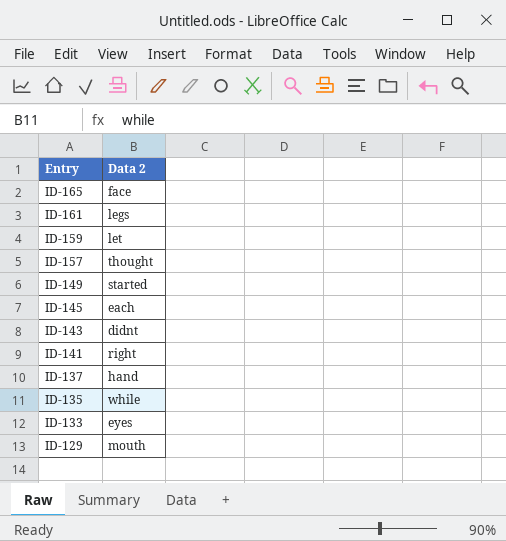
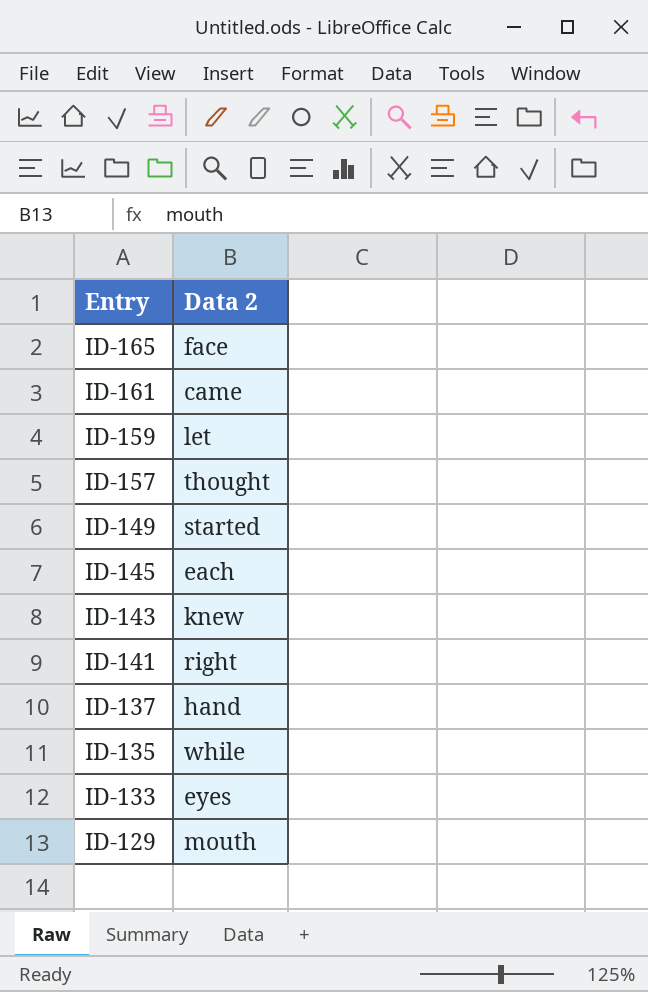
ID-161 | Data 2: legs -> came
ID-143 | Data 2: didnt -> knew

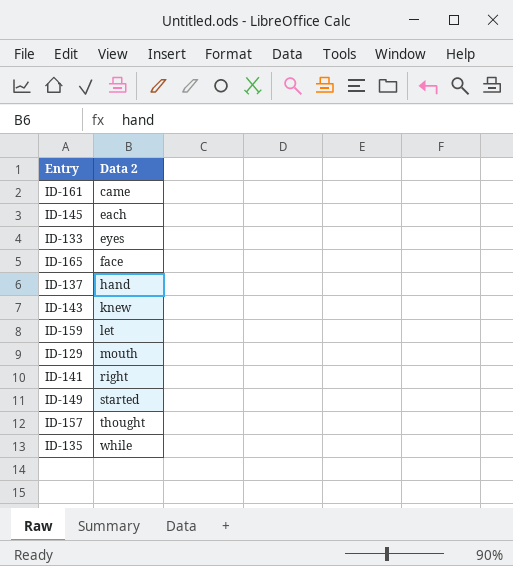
row order: Entry descending -> Data 2 ascending

